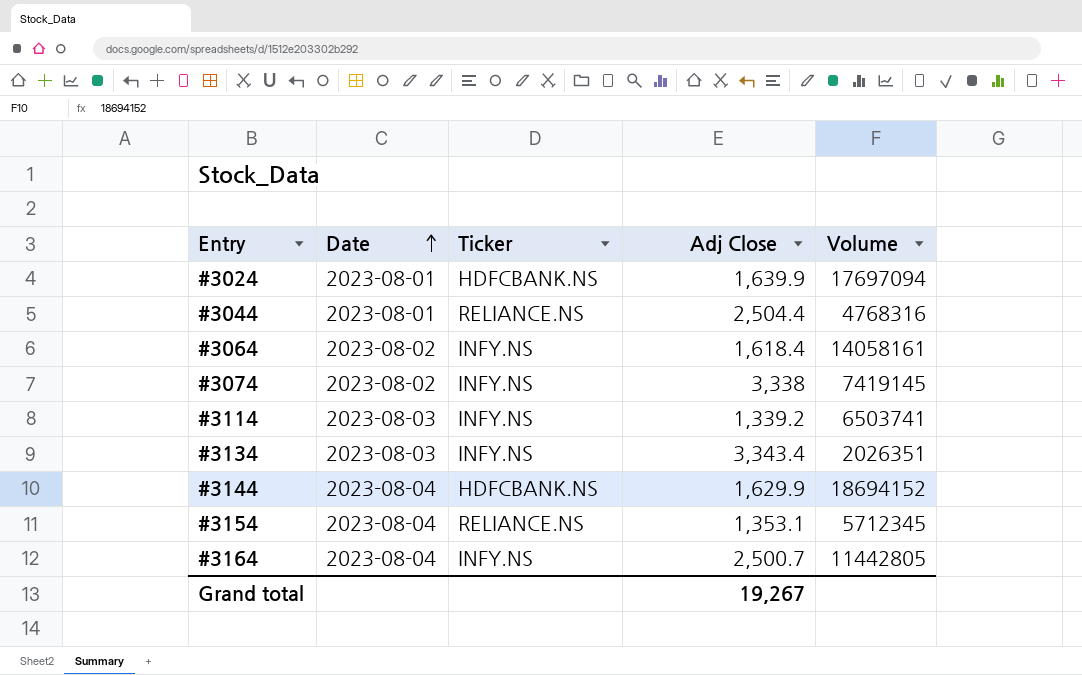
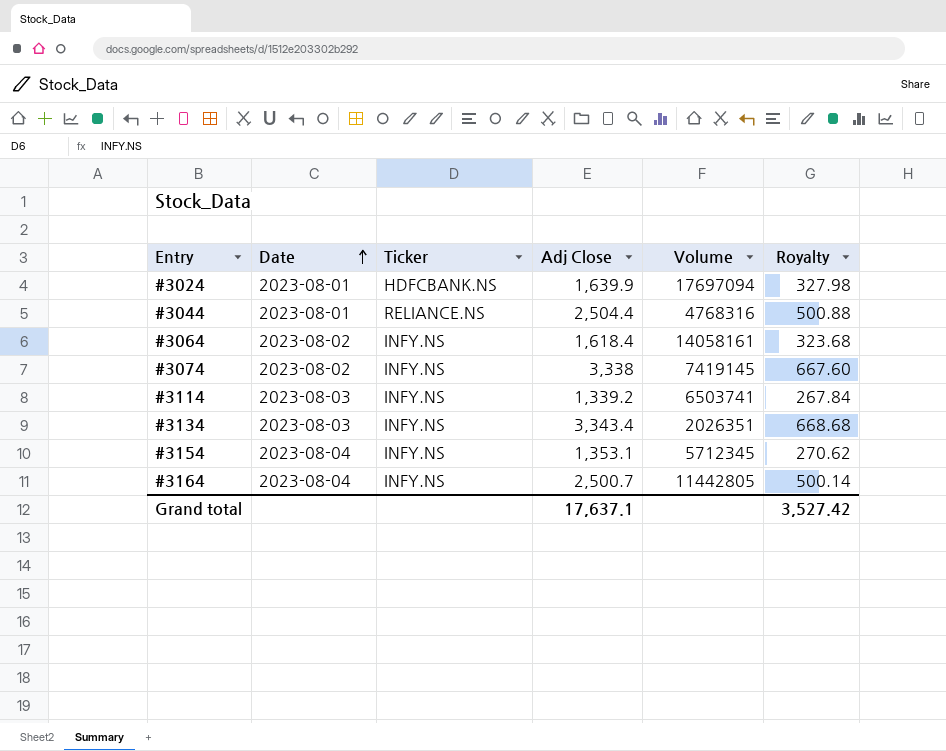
column Royalty | formula: none -> [Adj Close] * 0.2
row #3144: 2023-08-04 | HDFCBANK.NS | 1,629.9 | 18694152 -> none
#3154 | Ticker: RELIANCE.NS -> INFY.NS
Grand total | Adj Close: 19,267 -> 17,637.1

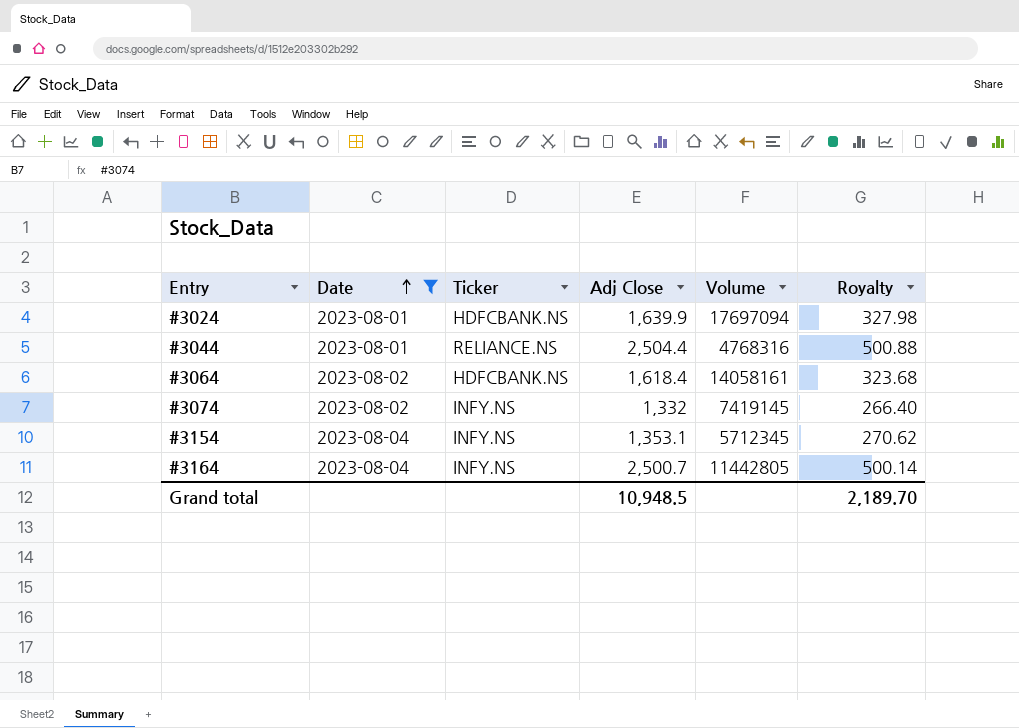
filter: none -> Date != 2023-08-03
#3064 | Ticker: INFY.NS -> HDFCBANK.NS
#3074 | Adj Close: 3,338 -> 1,332
#3074 | Royalty: 667.60 -> 266.40
Grand total | Adj Close: 17,637.1 -> 10,948.5
Grand total | Royalty: 3,527.42 -> 2,189.70

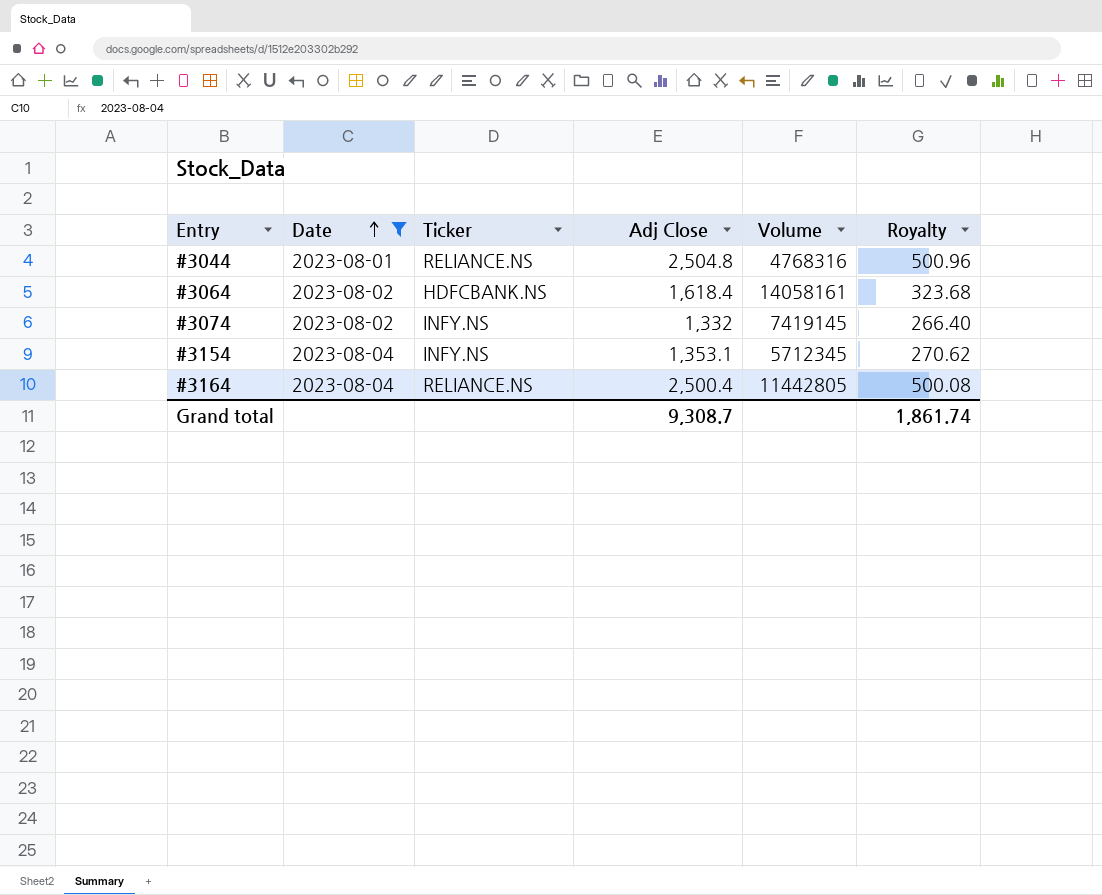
row #3024: 2023-08-01 | HDFCBANK.NS | 1,639.9 | 17697094 | 327.98 -> none
#3044 | Adj Close: 2,504.4 -> 2,504.8
#3044 | Royalty: 500.88 -> 500.96
#3164 | Ticker: INFY.NS -> RELIANCE.NS
#3164 | Adj Close: 2,500.7 -> 2,500.4
#3164 | Royalty: 500.14 -> 500.08
Grand total | Adj Close: 10,948.5 -> 9,308.7
Grand total | Royalty: 2,189.70 -> 1,861.74

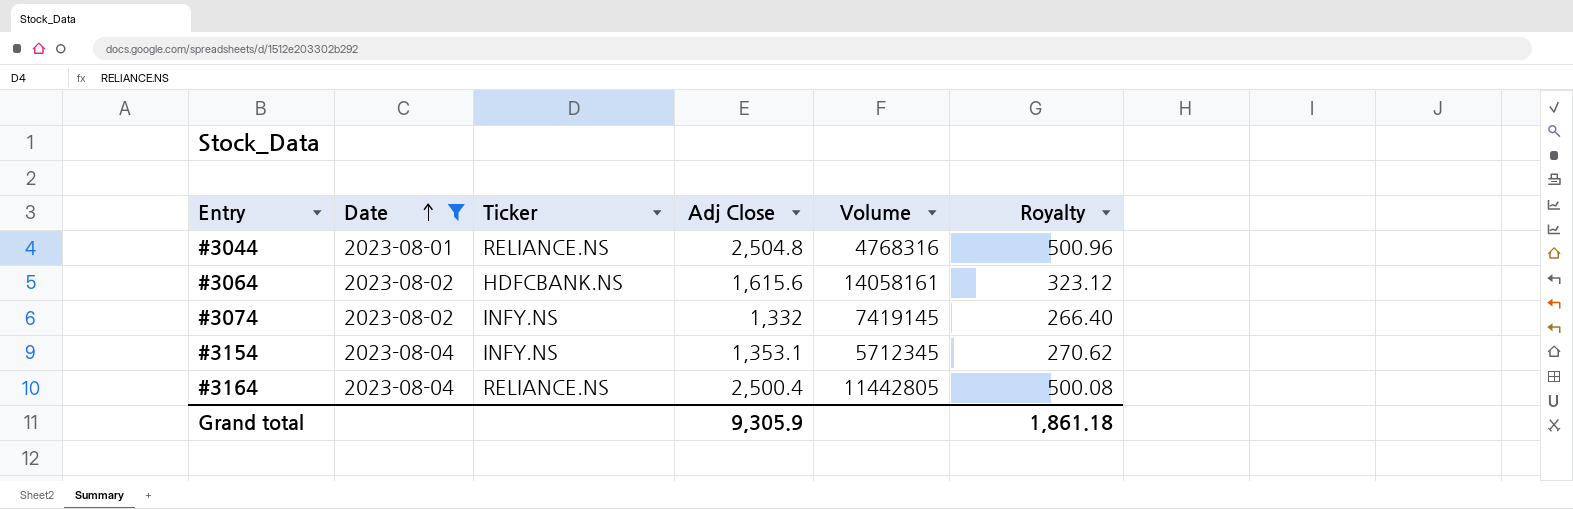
#3064 | Adj Close: 1,618.4 -> 1,615.6
#3064 | Royalty: 323.68 -> 323.12
Grand total | Adj Close: 9,308.7 -> 9,305.9
Grand total | Royalty: 1,861.74 -> 1,861.18

